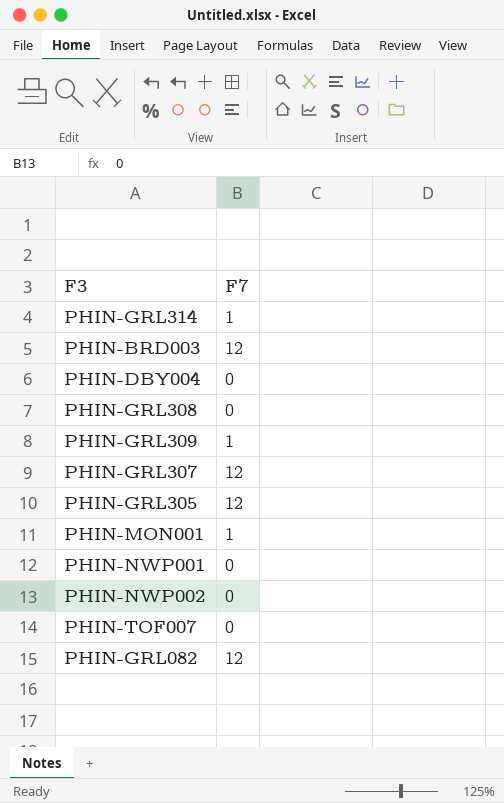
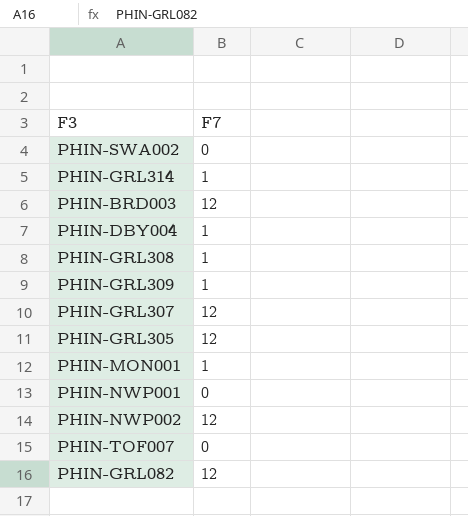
row PHIN-SWA002: none -> 0
PHIN-DBY004 | F7: 0 -> 1
PHIN-GRL308 | F7: 0 -> 1
PHIN-NWP002 | F7: 0 -> 12

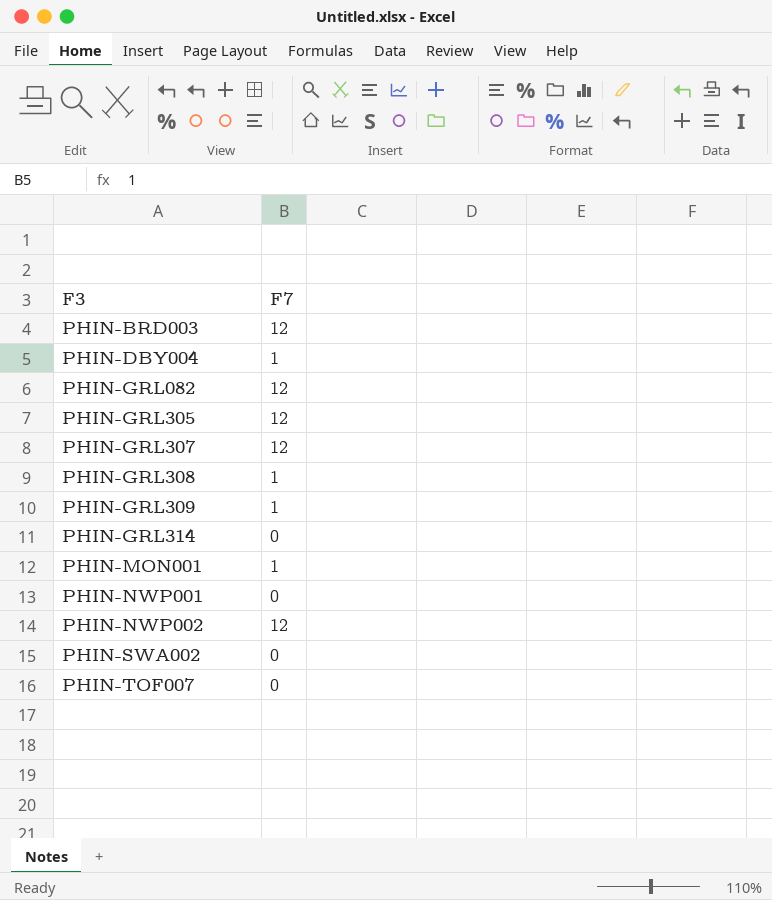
row order: none -> F3 ascending
PHIN-GRL314 | F7: 1 -> 0

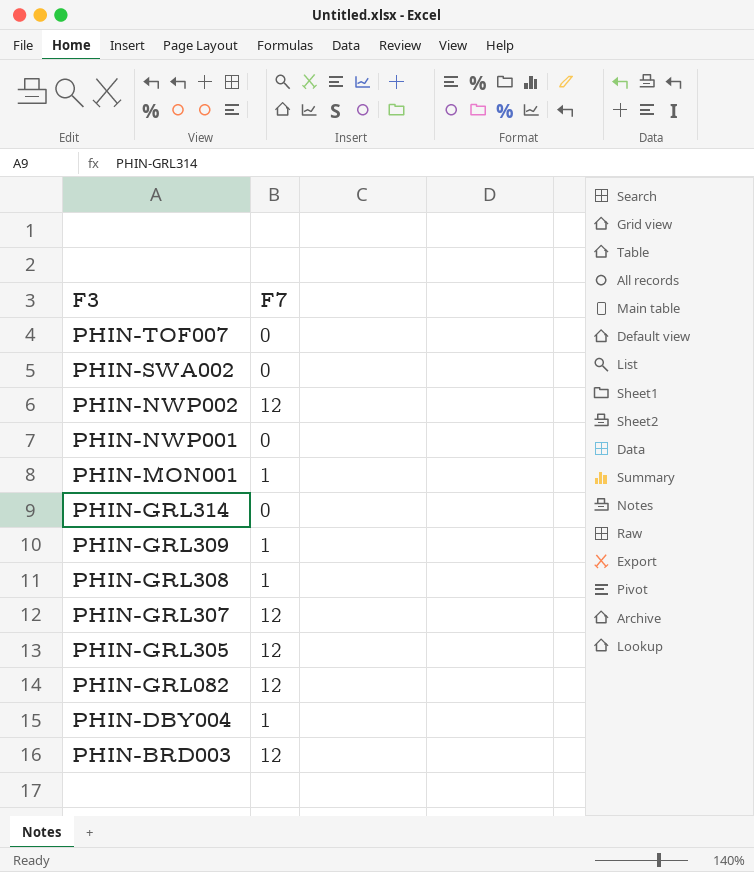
row order: F3 ascending -> F3 descending

